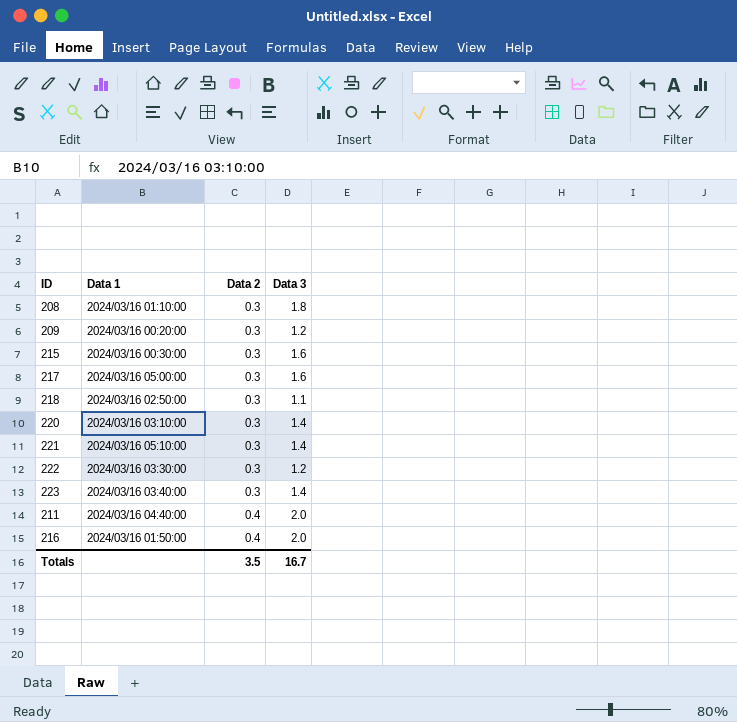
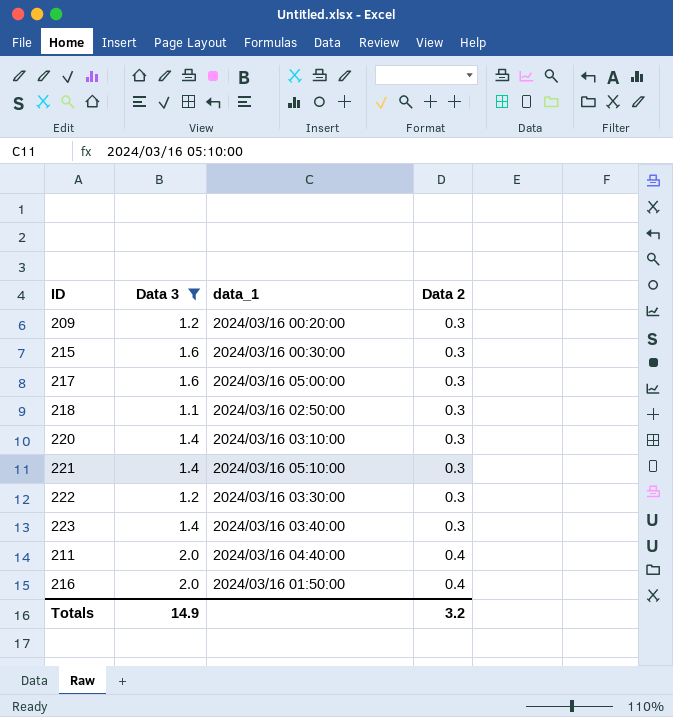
filter: none -> Data 3 != 1.8
column Data 3 | position: 4 -> 2
column name: Data 1 -> data_1
Totals | Data 3: 16.7 -> 14.9
Totals | Data 2: 3.5 -> 3.2

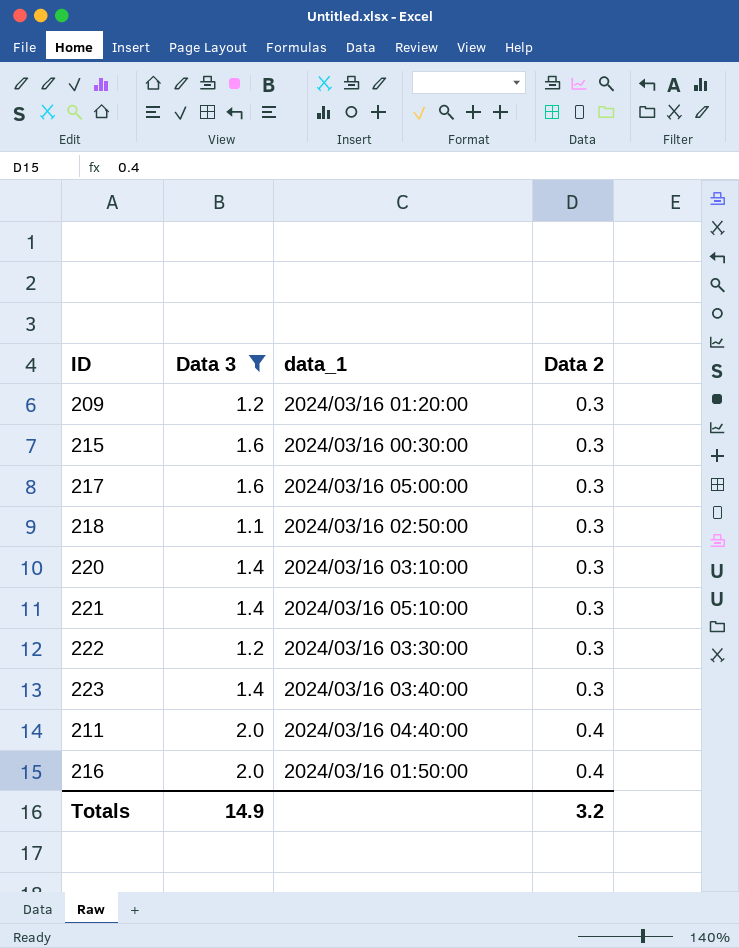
209 | data_1: 2024/03/16 00:20:00 -> 2024/03/16 01:20:00

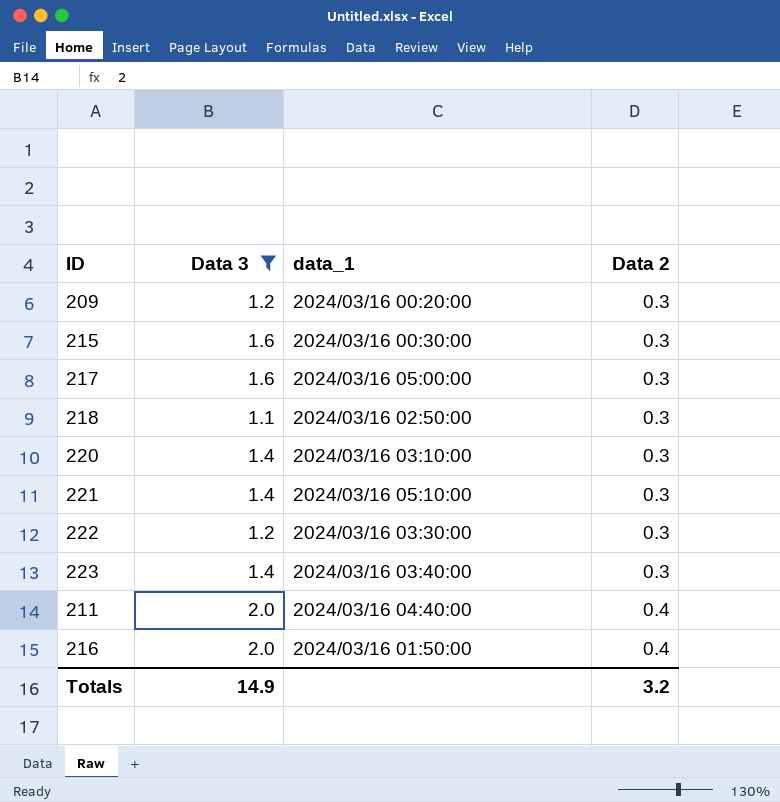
209 | data_1: 2024/03/16 01:20:00 -> 2024/03/16 00:20:00

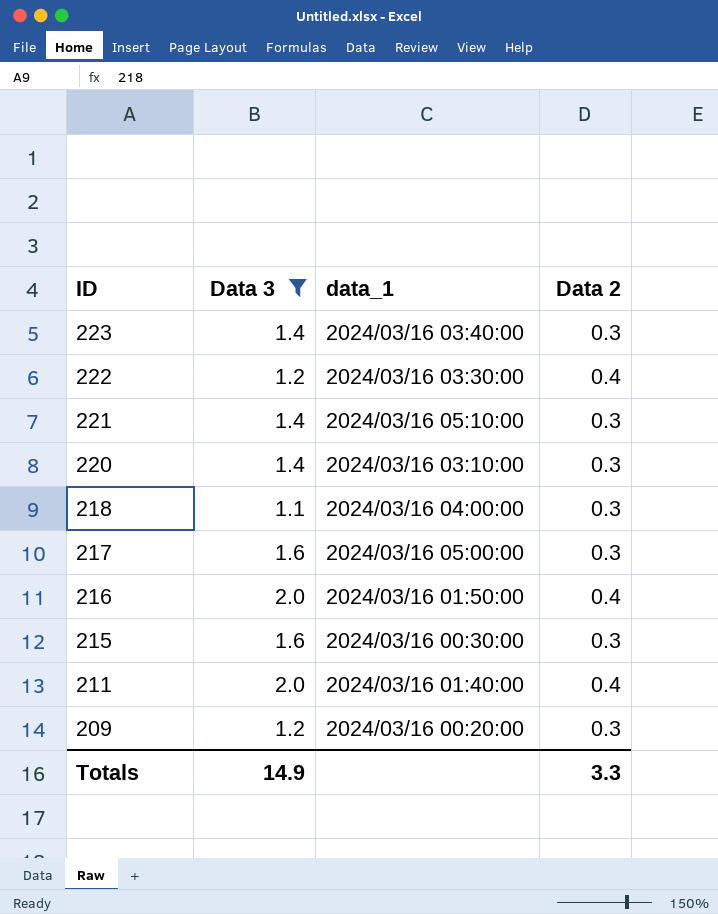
row order: Data 2 ascending -> ID descending
222 | Data 2: 0.3 -> 0.4
218 | data_1: 2024/03/16 02:50:00 -> 2024/03/16 04:00:00
211 | data_1: 2024/03/16 04:40:00 -> 2024/03/16 01:40:00
Totals | Data 2: 3.2 -> 3.3

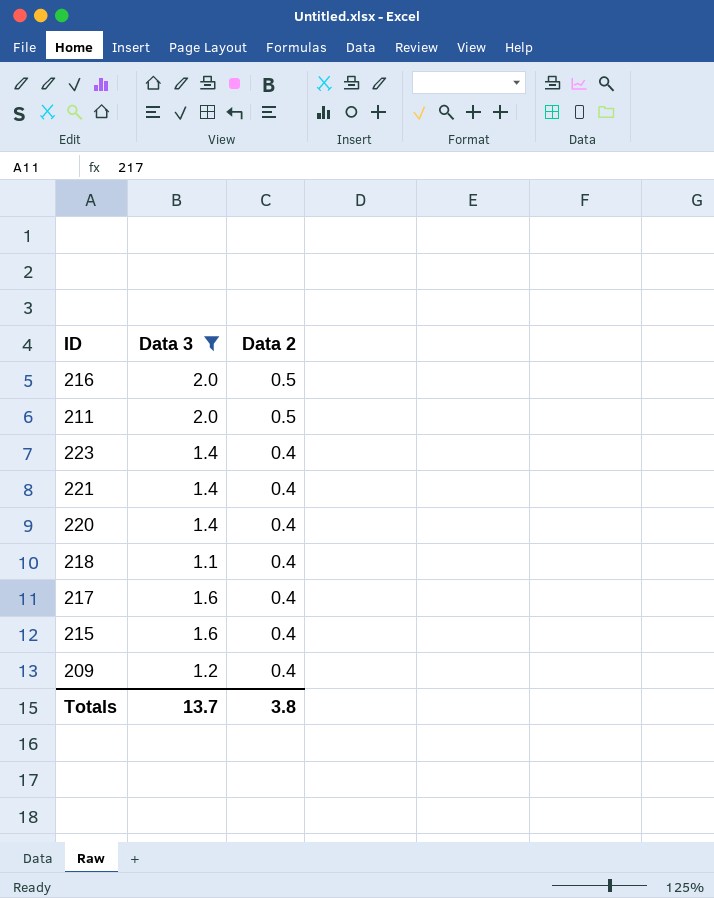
row order: ID descending -> Data 2 descending
column data_1 | position: 3 -> none
row 222: 1.2 | 2024/03/16 03:30:00 | 0.4 -> none
216 | Data 2: 0.4 -> 0.5
211 | Data 2: 0.4 -> 0.5
223 | Data 2: 0.3 -> 0.4
221 | Data 2: 0.3 -> 0.4
220 | Data 2: 0.3 -> 0.4
218 | Data 2: 0.3 -> 0.4
217 | Data 2: 0.3 -> 0.4
215 | Data 2: 0.3 -> 0.4
209 | Data 2: 0.3 -> 0.4
Totals | Data 3: 14.9 -> 13.7
Totals | Data 2: 3.3 -> 3.8

